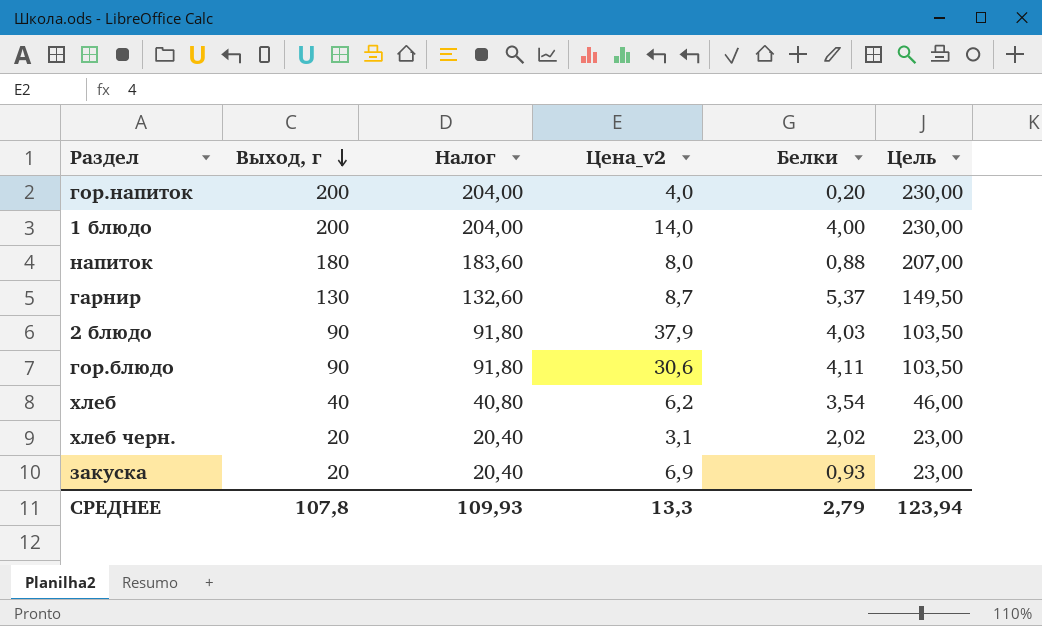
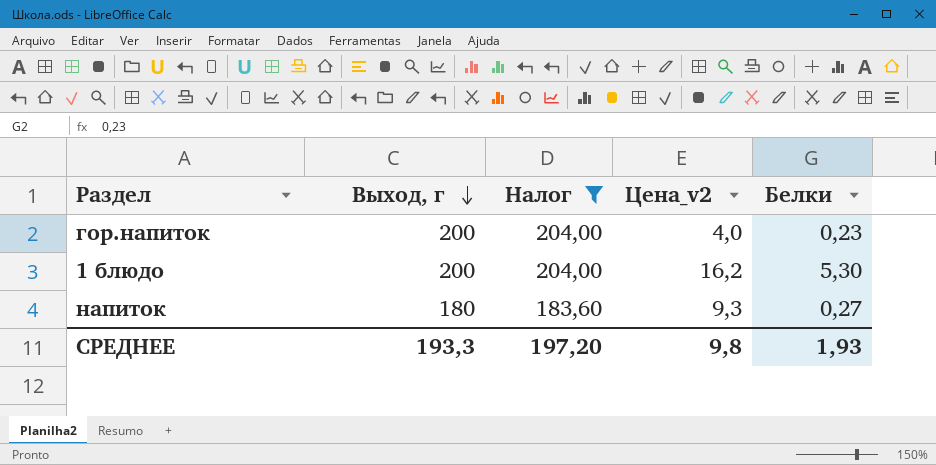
filter: none -> Налог >= 183,60
column Цель | formula: [Выход, г] * 1,15 -> none
гор.напиток | Белки: 0,20 -> 0,23
1 блюдо | Цена_v2: 14,0 -> 16,2
1 блюдо | Белки: 4,00 -> 5,30
напиток | Цена_v2: 8,0 -> 9,3
напиток | Белки: 0,88 -> 0,27
СРЕДНЕЕ | Выход, г: 107,8 -> 193,3
СРЕДНЕЕ | Налог: 109,93 -> 197,20
СРЕДНЕЕ | Цена_v2: 13,3 -> 9,8
СРЕДНЕЕ | Белки: 2,79 -> 1,93

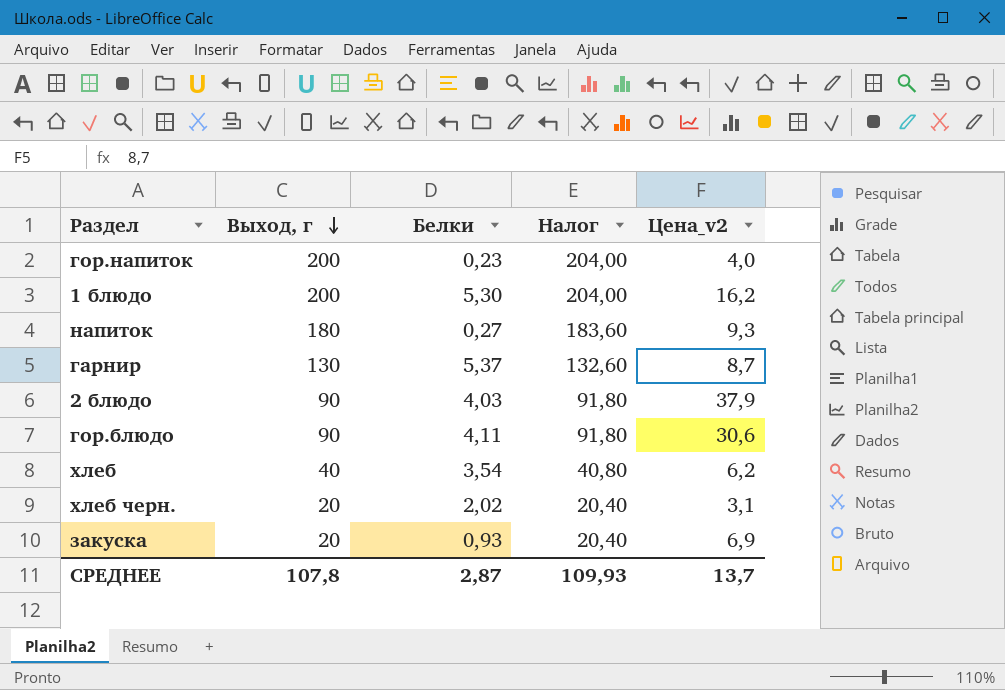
filter: Налог >= 183,60 -> none
column Белки | position: 5 -> 3
СРЕДНЕЕ | Выход, г: 193,3 -> 107,8
СРЕДНЕЕ | Белки: 1,93 -> 2,87
СРЕДНЕЕ | Налог: 197,20 -> 109,93
СРЕДНЕЕ | Цена_v2: 9,8 -> 13,7

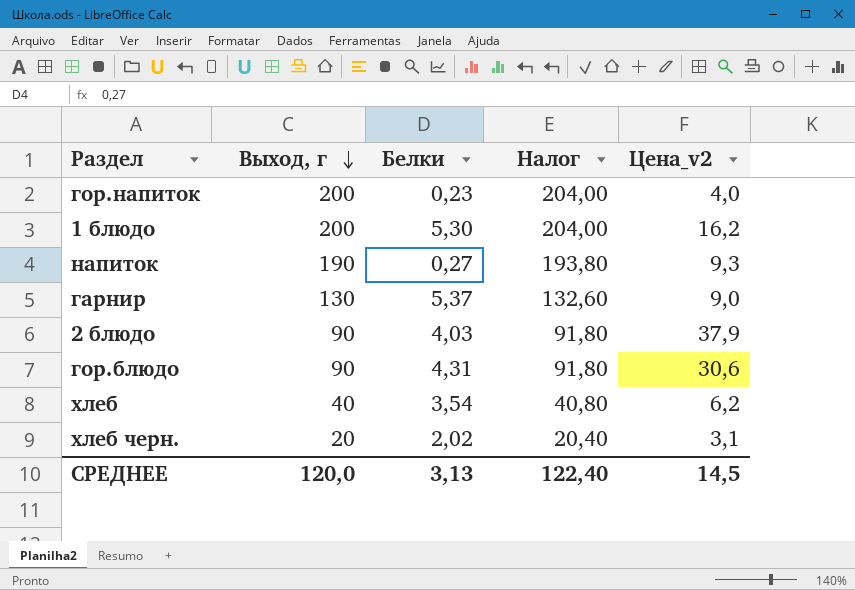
row закуска: 20 | 0,93 | 20,40 | 6,9 -> none
напиток | Выход, г: 180 -> 190
напиток | Налог: 183,60 -> 193,80
гарнир | Цена_v2: 8,7 -> 9,0
гор.блюдо | Белки: 4,11 -> 4,31
СРЕДНЕЕ | Выход, г: 107,8 -> 120,0
СРЕДНЕЕ | Белки: 2,87 -> 3,13
СРЕДНЕЕ | Налог: 109,93 -> 122,40
СРЕДНЕЕ | Цена_v2: 13,7 -> 14,5

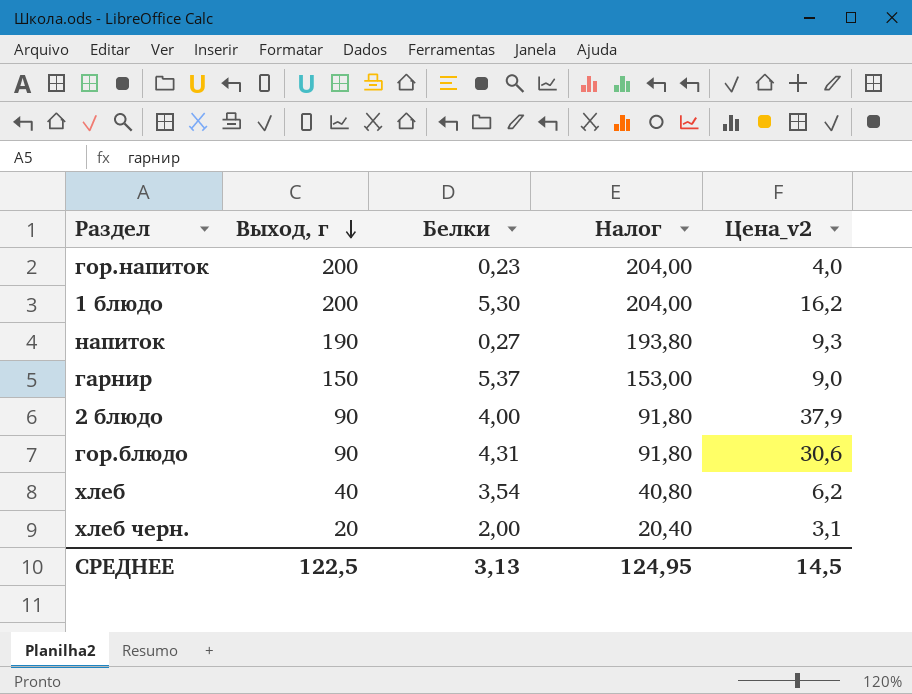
гарнир | Выход, г: 130 -> 150
гарнир | Налог: 132,60 -> 153,00
2 блюдо | Белки: 4,03 -> 4,00
хлеб черн. | Белки: 2,02 -> 2,00
СРЕДНЕЕ | Выход, г: 120,0 -> 122,5
СРЕДНЕЕ | Налог: 122,40 -> 124,95

